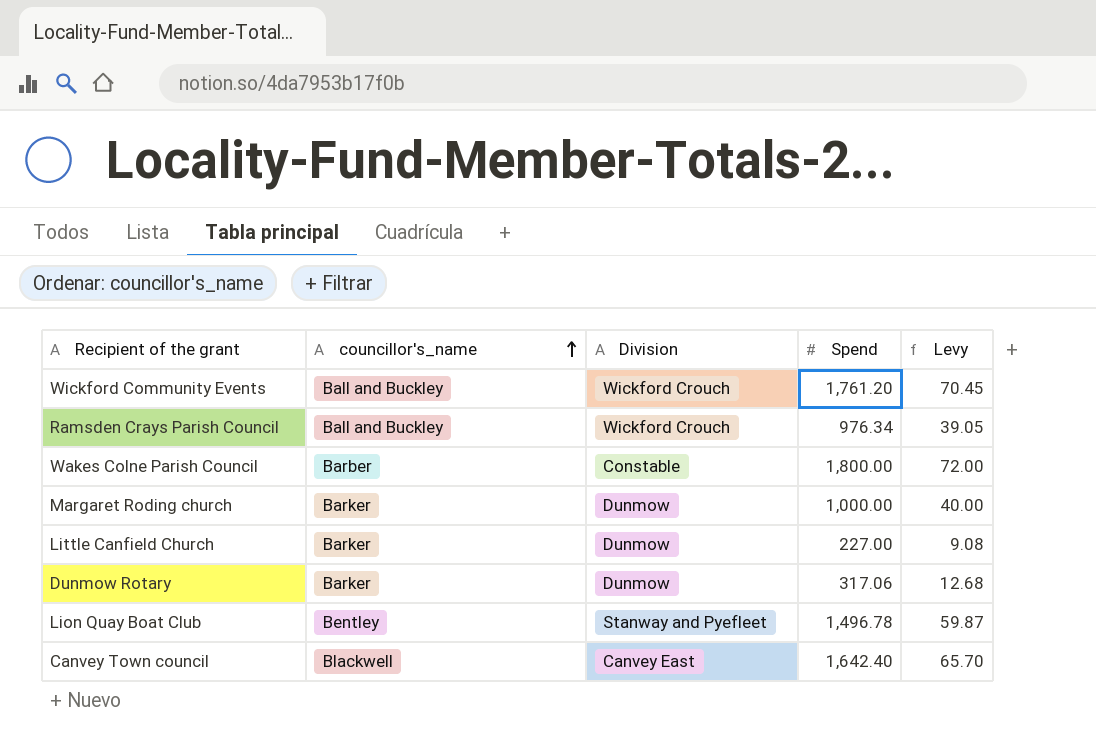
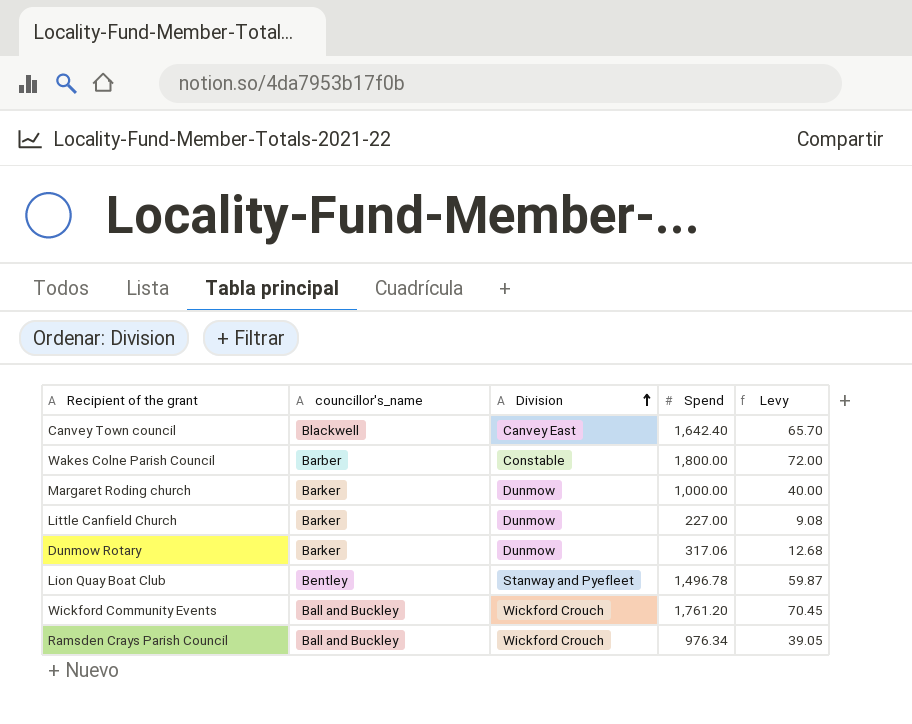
row order: councillor's_name ascending -> Division ascending

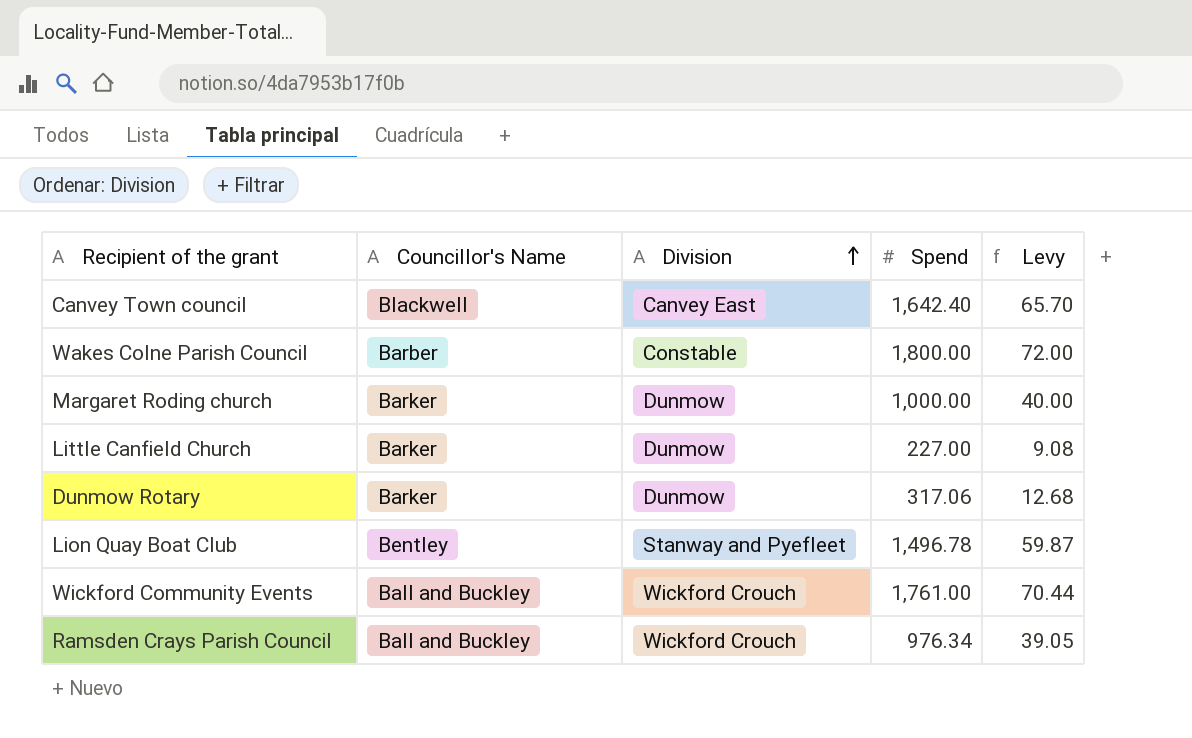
column name: councillor's_name -> Councillor's Name
Wickford Community Events | Spend: 1,761.20 -> 1,761.00
Wickford Community Events | Levy: 70.45 -> 70.44

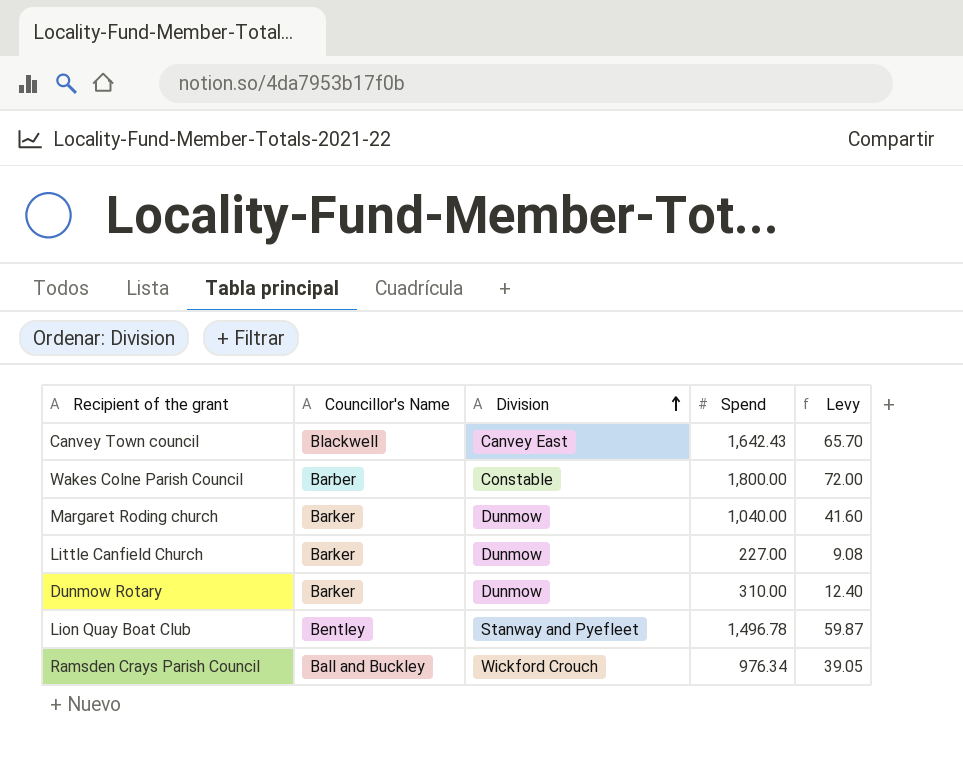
row Wickford Community Events: Ball and Buckley | Wickford Crouch | 1,761.00 | 70.44 -> none
Canvey Town council | Spend: 1,642.40 -> 1,642.43
Margaret Roding church | Spend: 1,000.00 -> 1,040.00
Margaret Roding church | Levy: 40.00 -> 41.60
Dunmow Rotary | Spend: 317.06 -> 310.00
Dunmow Rotary | Levy: 12.68 -> 12.40

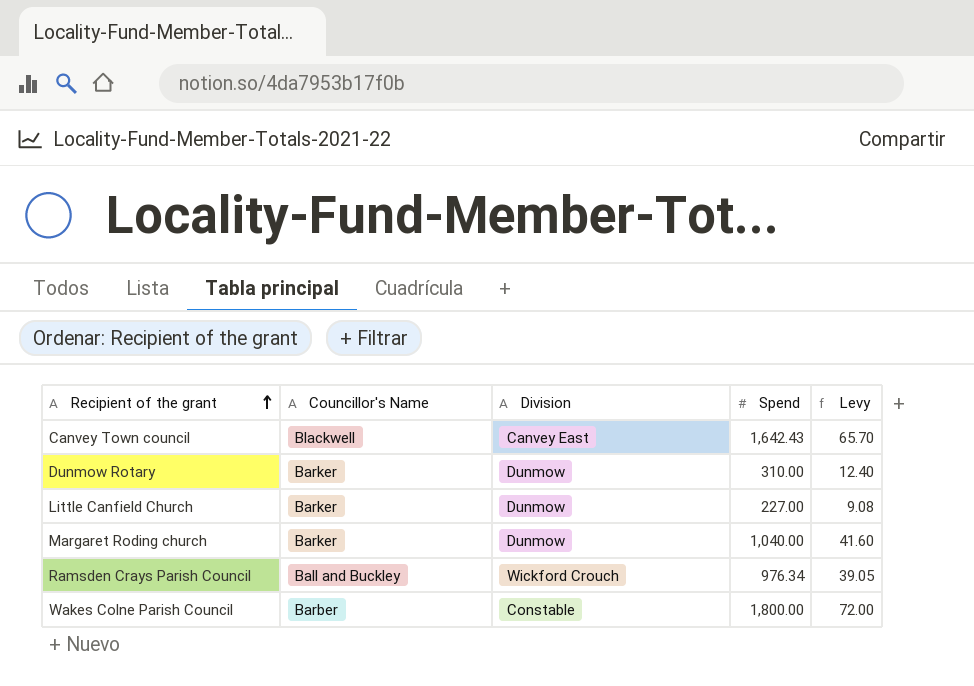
row order: Division ascending -> Recipient of the grant ascending
row Lion Quay Boat Club: Bentley | Stanway and Pyefleet | 1,496.78 | 59.87 -> none

